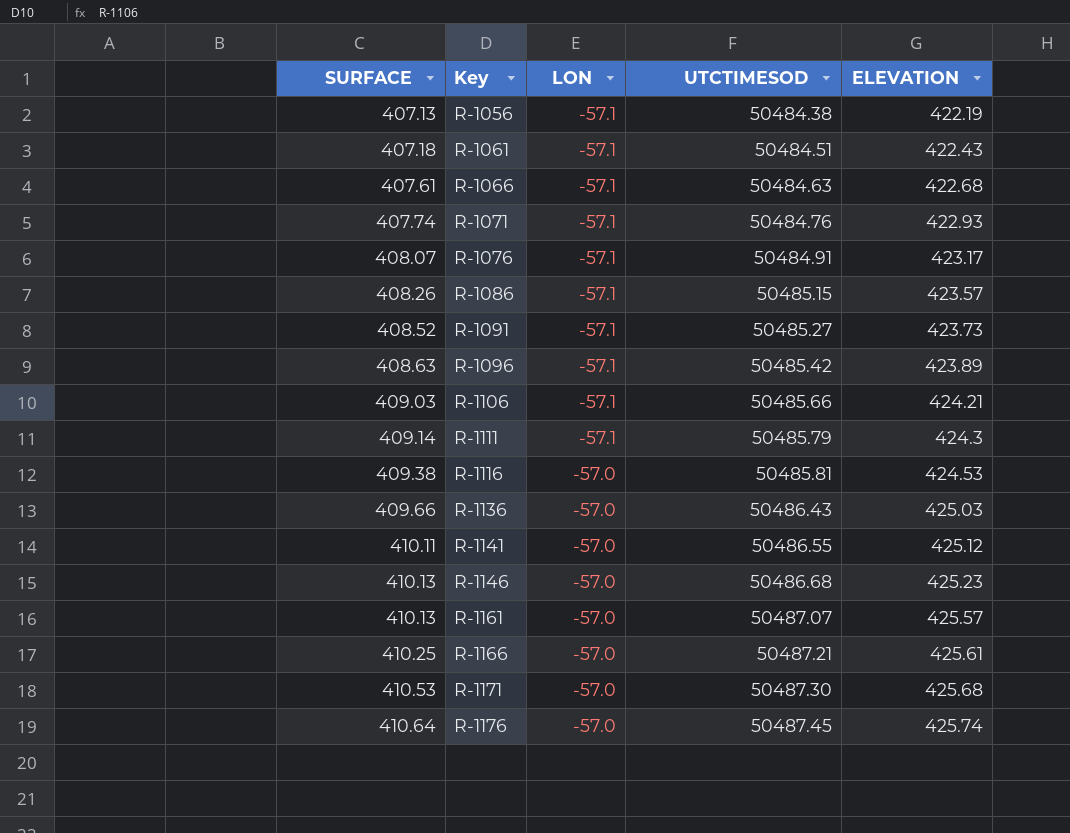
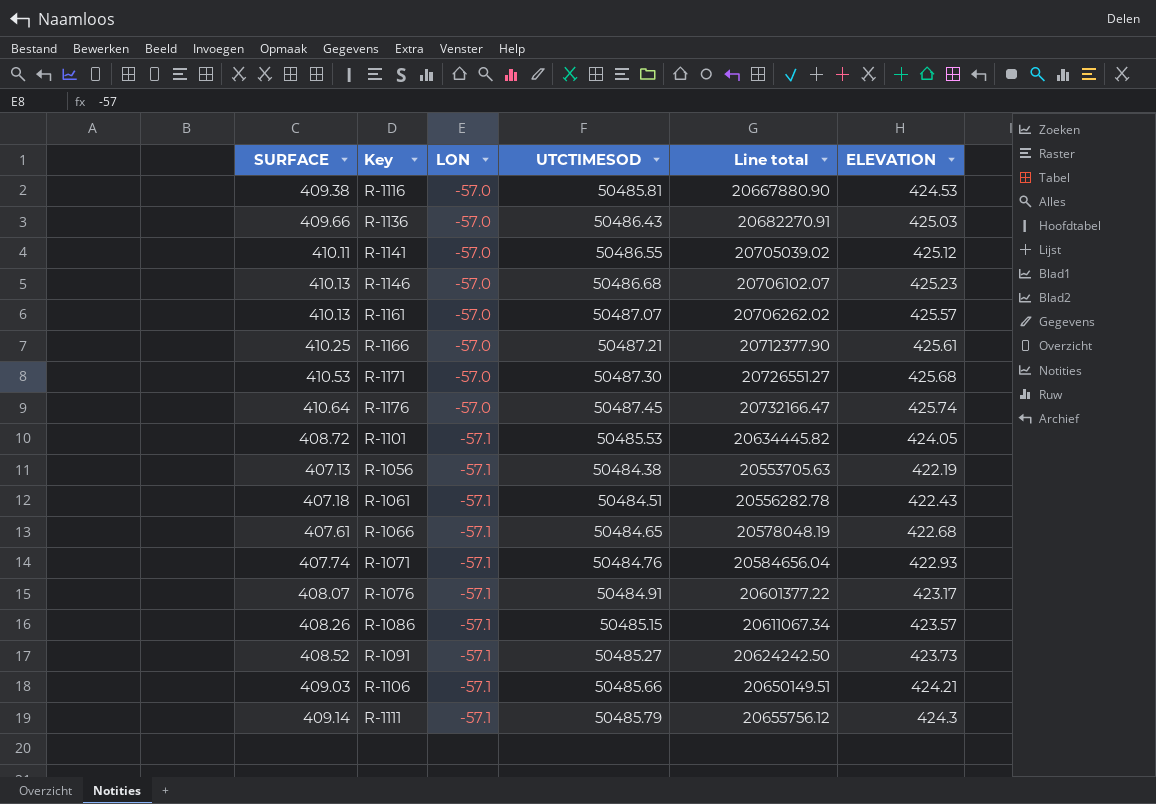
row order: SURFACE ascending -> LON descending
column Line total | formula: none -> [SURFACE] * [UTCTIMESOD]
row R-1096: 408.63 | -57.1 | 50485.42 | 423.89 -> none
row R-1101: none -> 408.72 | -57.1 | 50485.53 | 20634445.82 | 424.05
R-1066 | UTCTIMESOD: 50484.63 -> 50484.65

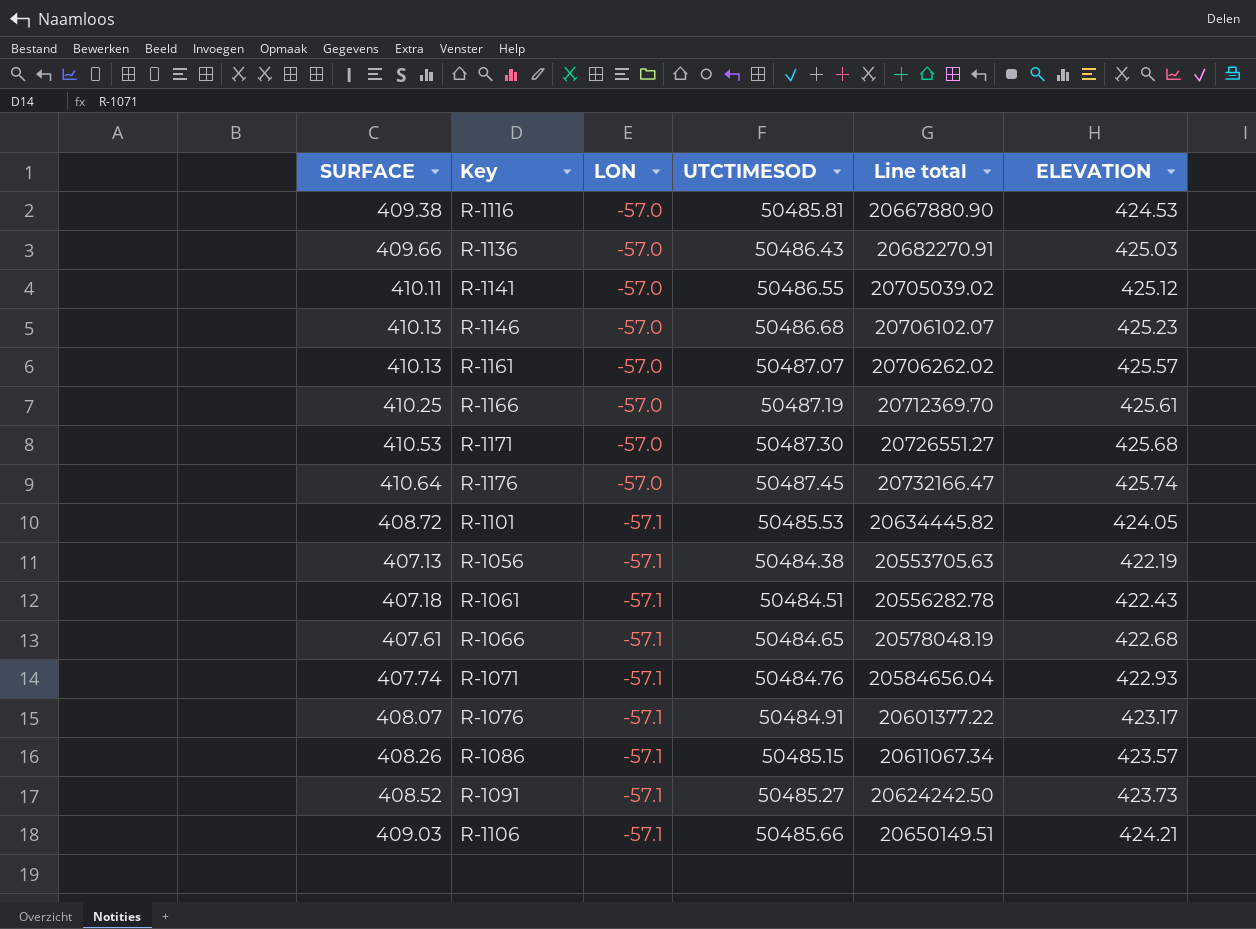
row R-1111: 409.14 | -57.1 | 50485.79 | 20655756.12 | 424.3 -> none
R-1166 | UTCTIMESOD: 50487.21 -> 50487.19
R-1166 | Line total: 20712377.90 -> 20712369.70

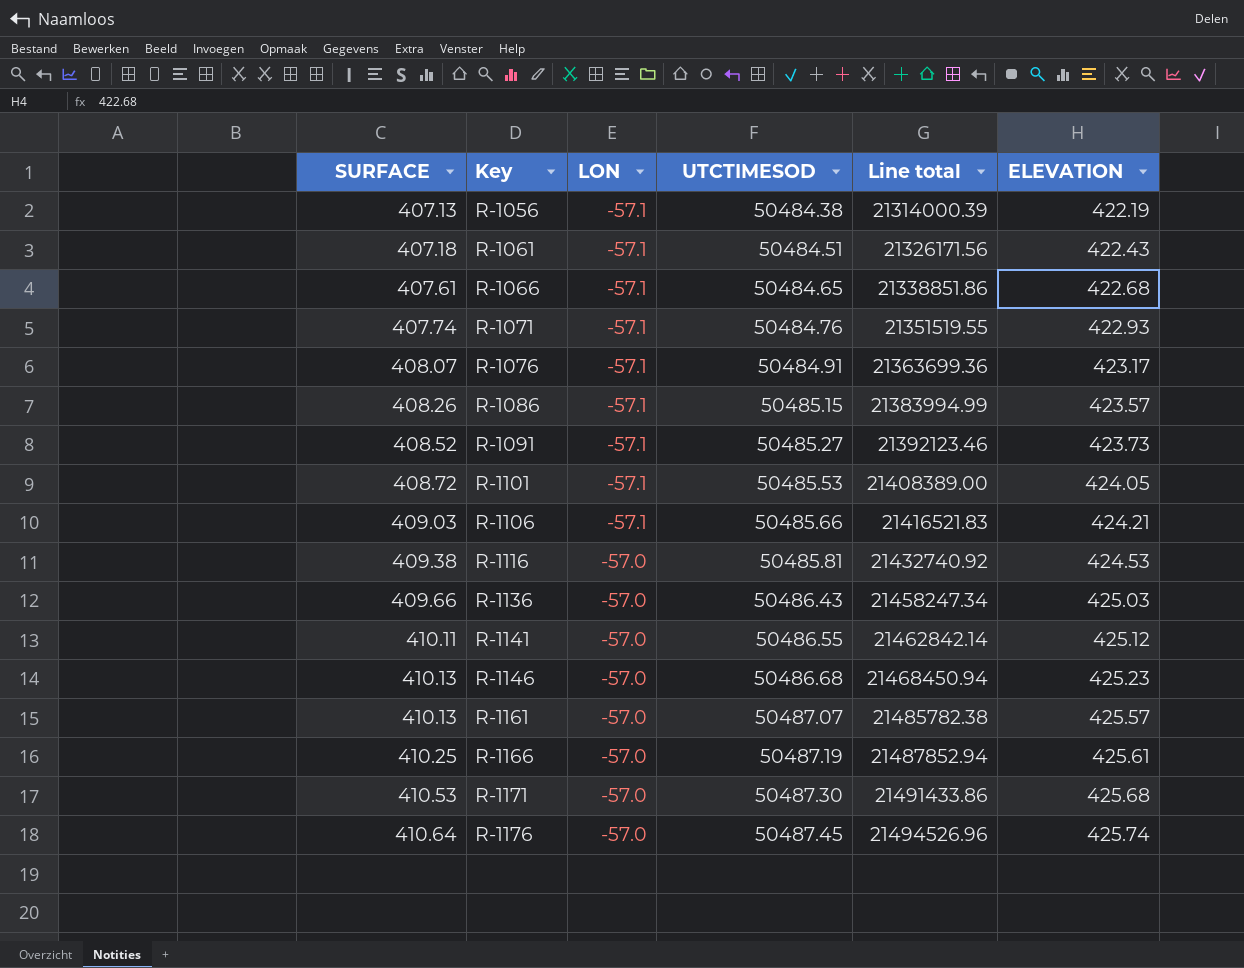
row order: LON descending -> SURFACE ascending
column Line total | formula: [SURFACE] * [UTCTIMESOD] -> [UTCTIMESOD] * [ELEVATION]

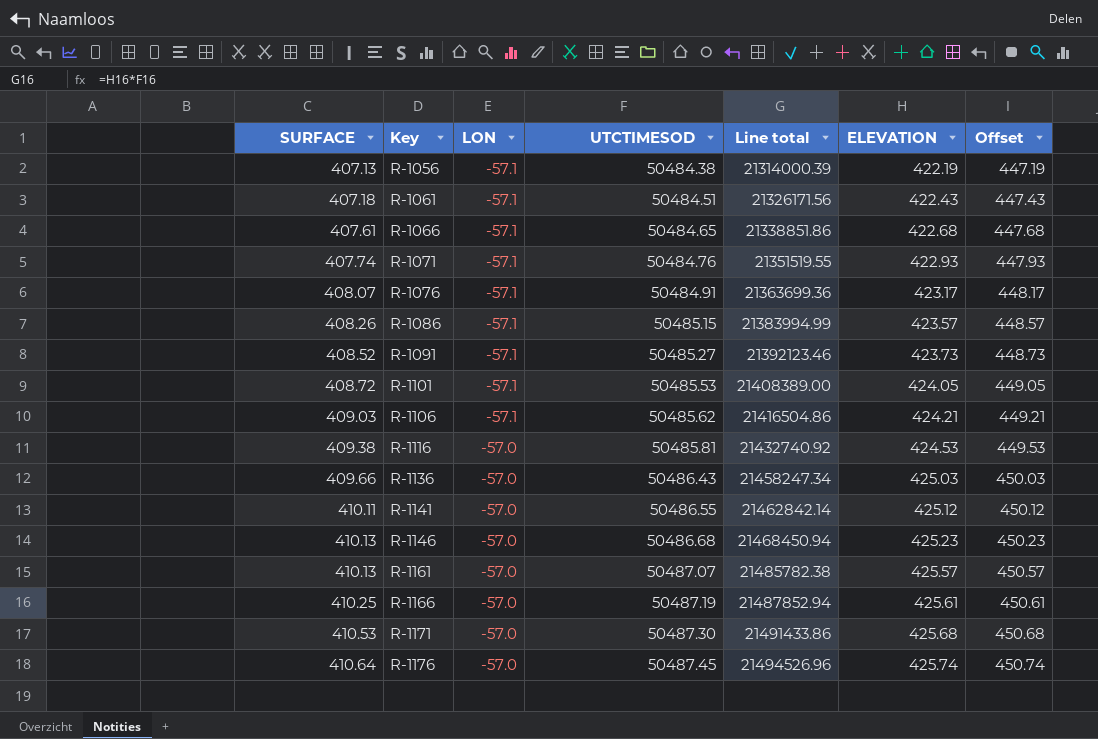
column Offset | formula: none -> [ELEVATION] + 25
R-1106 | UTCTIMESOD: 50485.66 -> 50485.62
R-1106 | Line total: 21416521.83 -> 21416504.86

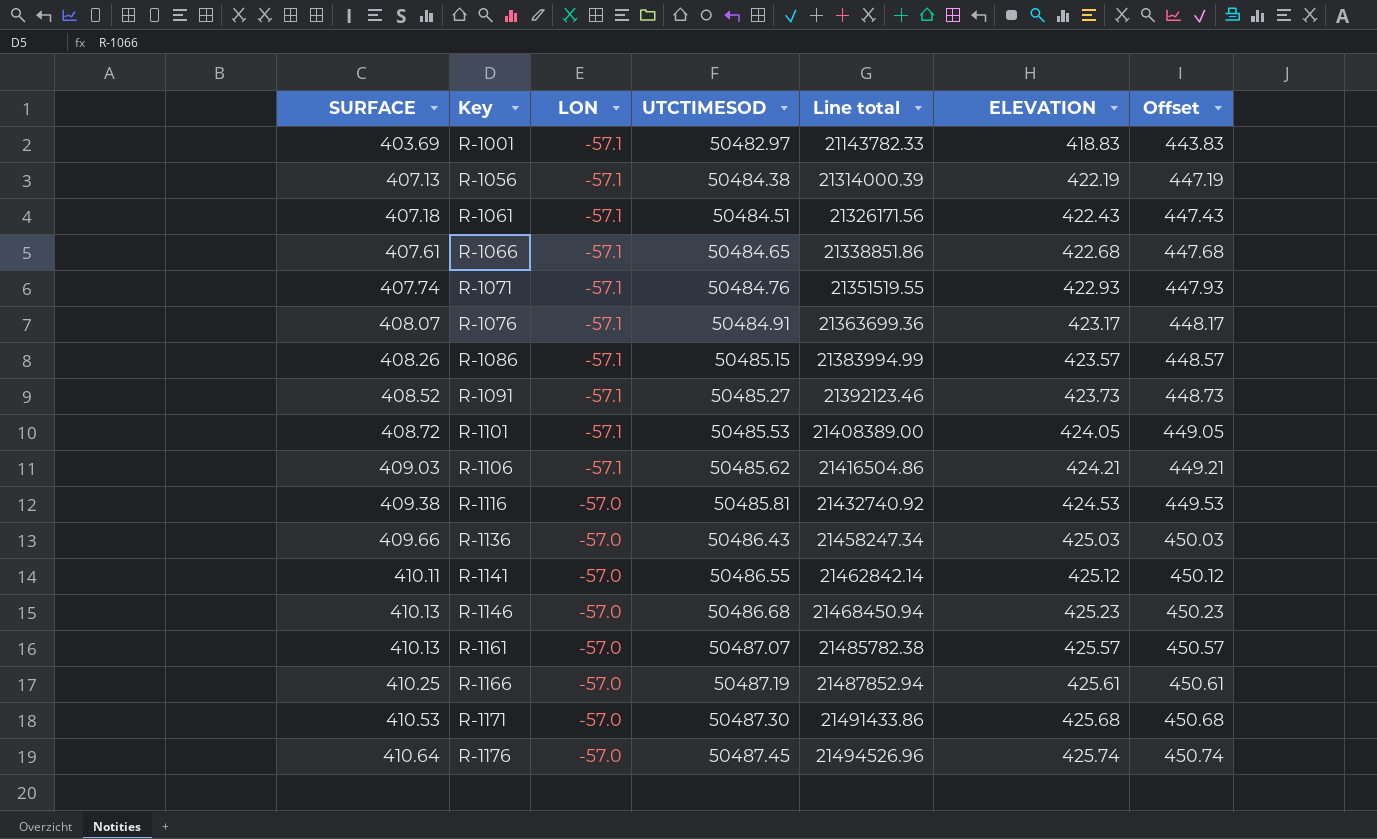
row R-1001: none -> 403.69 | -57.1 | 50482.97 | 21143782.33 | 418.83 | 443.83

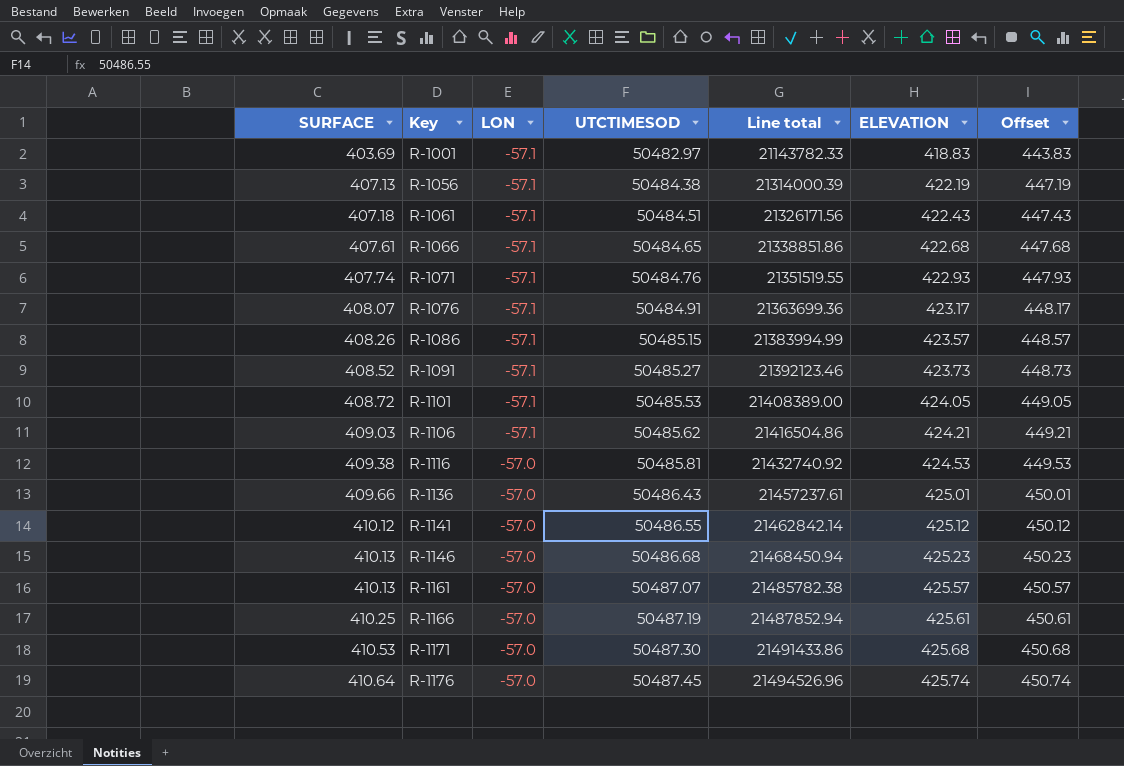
R-1136 | Line total: 21458247.34 -> 21457237.61
R-1136 | ELEVATION: 425.03 -> 425.01
R-1136 | Offset: 450.03 -> 450.01
R-1141 | SURFACE: 410.11 -> 410.12

